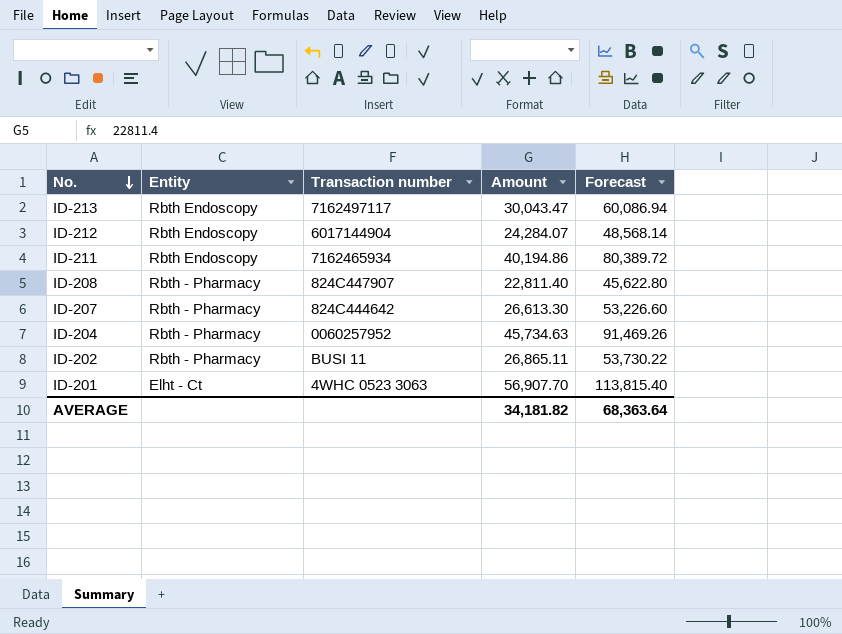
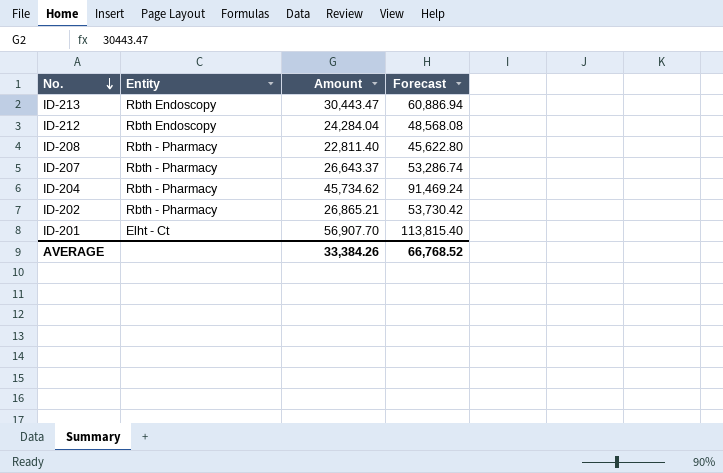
column Transaction number | position: 3 -> none
row ID-211: Rbth Endoscopy | 7162465934 | 40,194.86 | 80,389.72 -> none
ID-213 | Amount: 30,043.47 -> 30,443.47
ID-213 | Forecast: 60,086.94 -> 60,886.94
ID-212 | Amount: 24,284.07 -> 24,284.04
ID-212 | Forecast: 48,568.14 -> 48,568.08
ID-207 | Amount: 26,613.30 -> 26,643.37
ID-207 | Forecast: 53,226.60 -> 53,286.74
ID-204 | Amount: 45,734.63 -> 45,734.62
ID-204 | Forecast: 91,469.26 -> 91,469.24
ID-202 | Amount: 26,865.11 -> 26,865.21
ID-202 | Forecast: 53,730.22 -> 53,730.42
AVERAGE | Amount: 34,181.82 -> 33,384.26
AVERAGE | Forecast: 68,363.64 -> 66,768.52

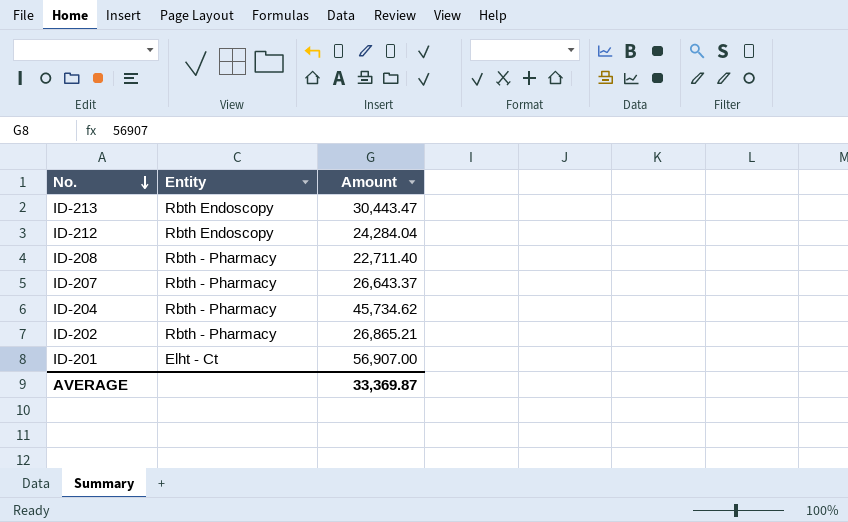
column Forecast | formula: [Amount] * 2 -> none
ID-208 | Amount: 22,811.40 -> 22,711.40
ID-201 | Amount: 56,907.70 -> 56,907.00
AVERAGE | Amount: 33,384.26 -> 33,369.87

